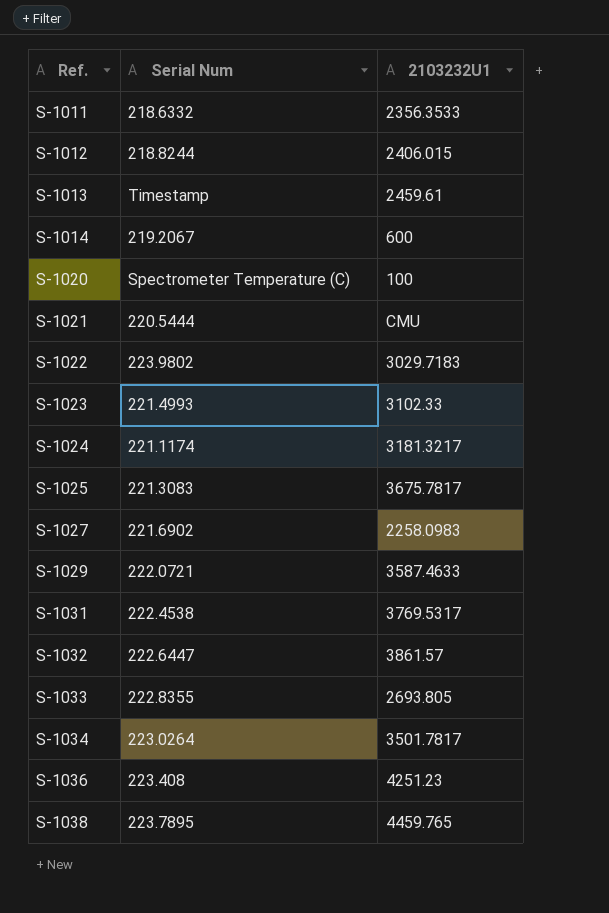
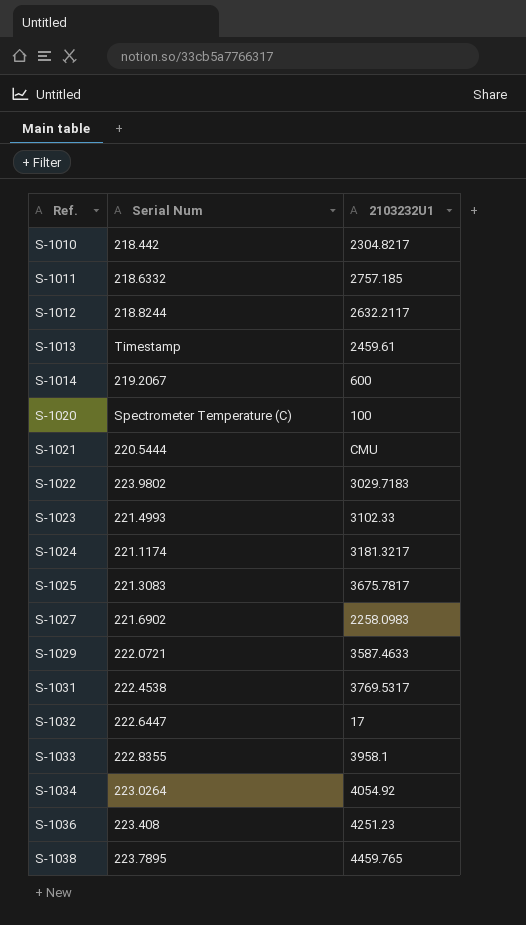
row S-1010: none -> 218.442 | 2304.8217
S-1011 | 2103232U1: 2356.3533 -> 2757.185
S-1012 | 2103232U1: 2406.015 -> 2632.2117
S-1032 | 2103232U1: 3861.57 -> 17
S-1033 | 2103232U1: 2693.805 -> 3958.1
S-1034 | 2103232U1: 3501.7817 -> 4054.92

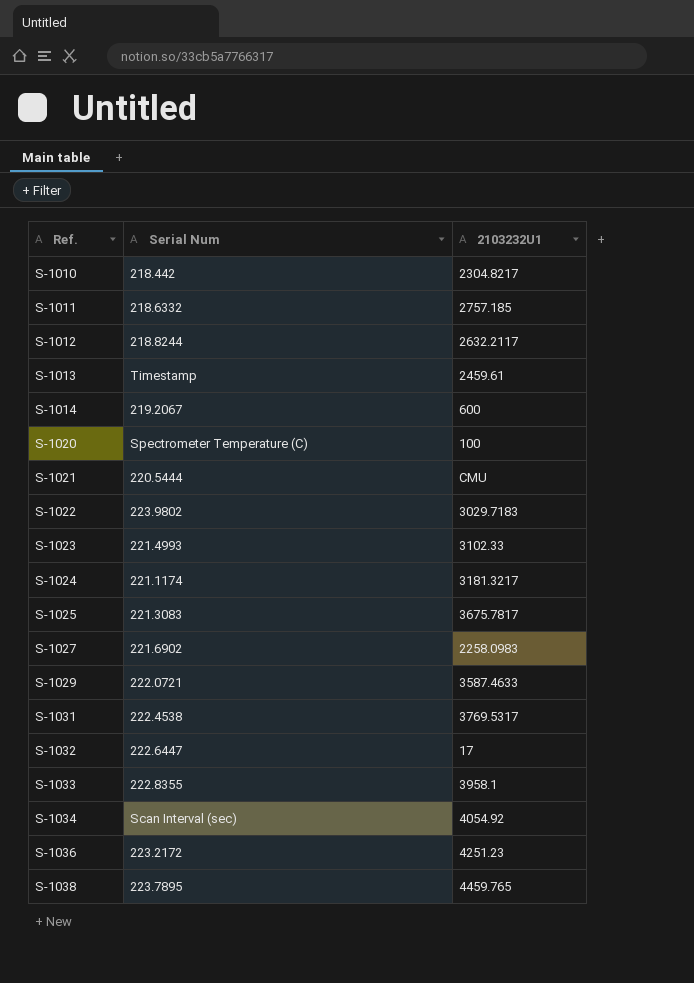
S-1034 | Serial Num: 223.0264 -> Scan Interval (sec)
S-1036 | Serial Num: 223.408 -> 223.2172

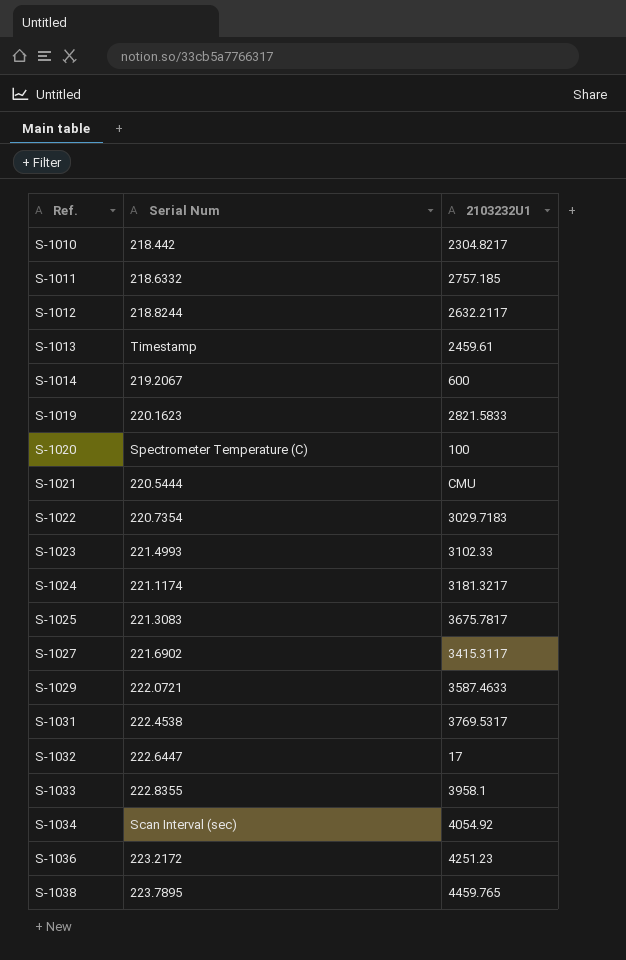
row S-1019: none -> 220.1623 | 2821.5833
S-1022 | Serial Num: 223.9802 -> 220.7354
S-1027 | 2103232U1: 2258.0983 -> 3415.3117

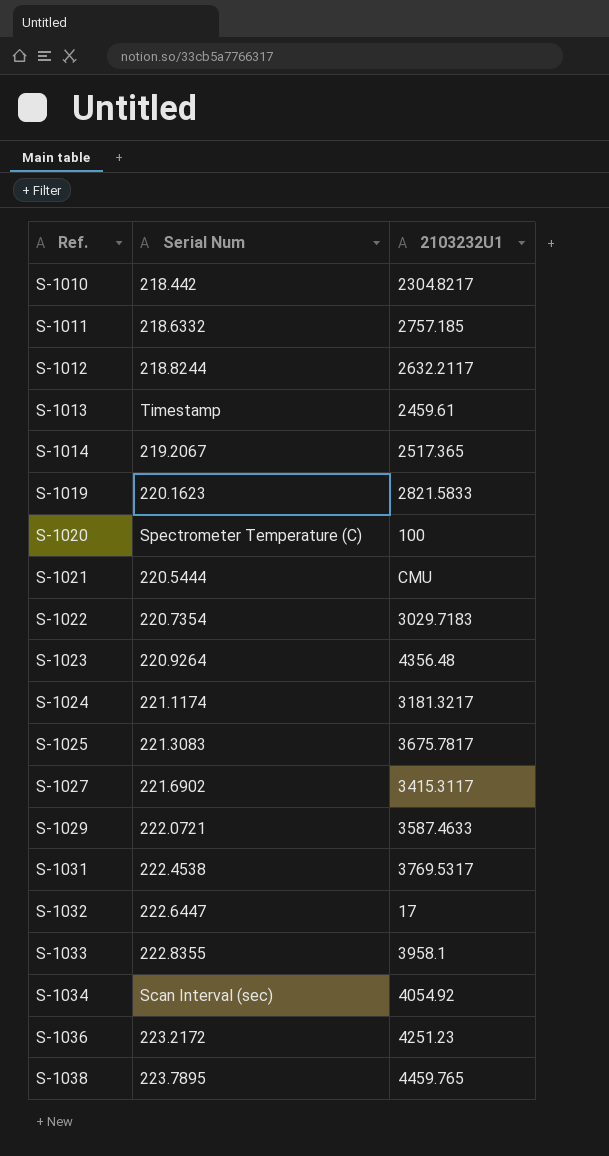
S-1014 | 2103232U1: 600 -> 2517.365
S-1023 | Serial Num: 221.4993 -> 220.9264
S-1023 | 2103232U1: 3102.33 -> 4356.48

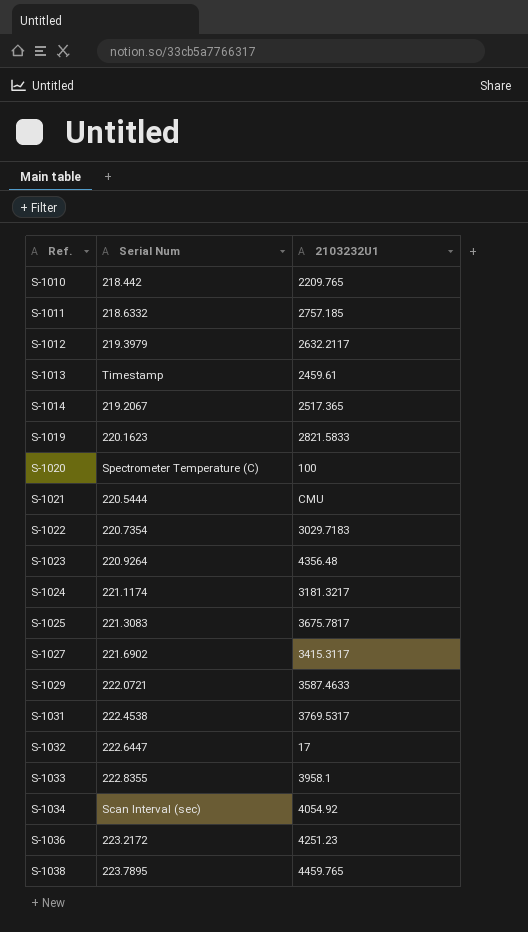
S-1010 | 2103232U1: 2304.8217 -> 2209.765
S-1012 | Serial Num: 218.8244 -> 219.3979

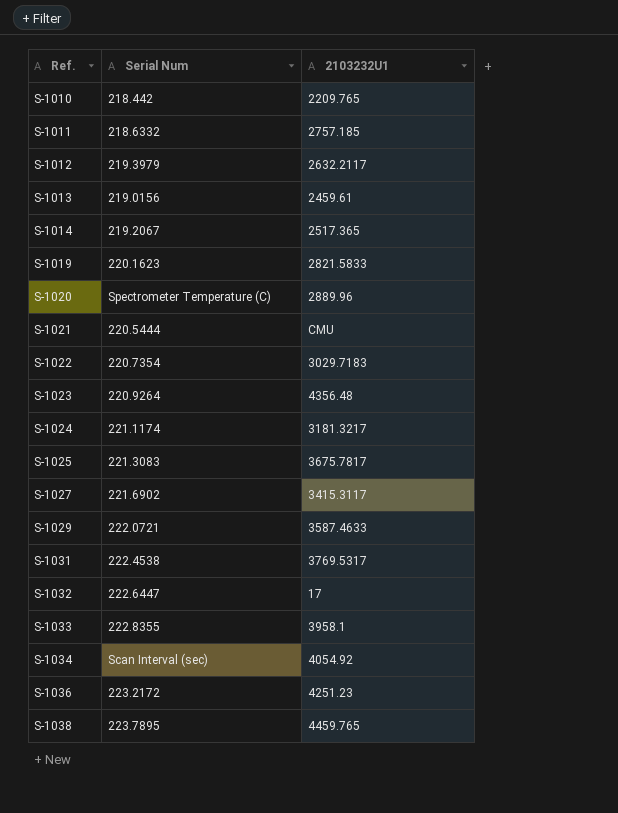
S-1013 | Serial Num: Timestamp -> 219.0156
S-1020 | 2103232U1: 100 -> 2889.96

